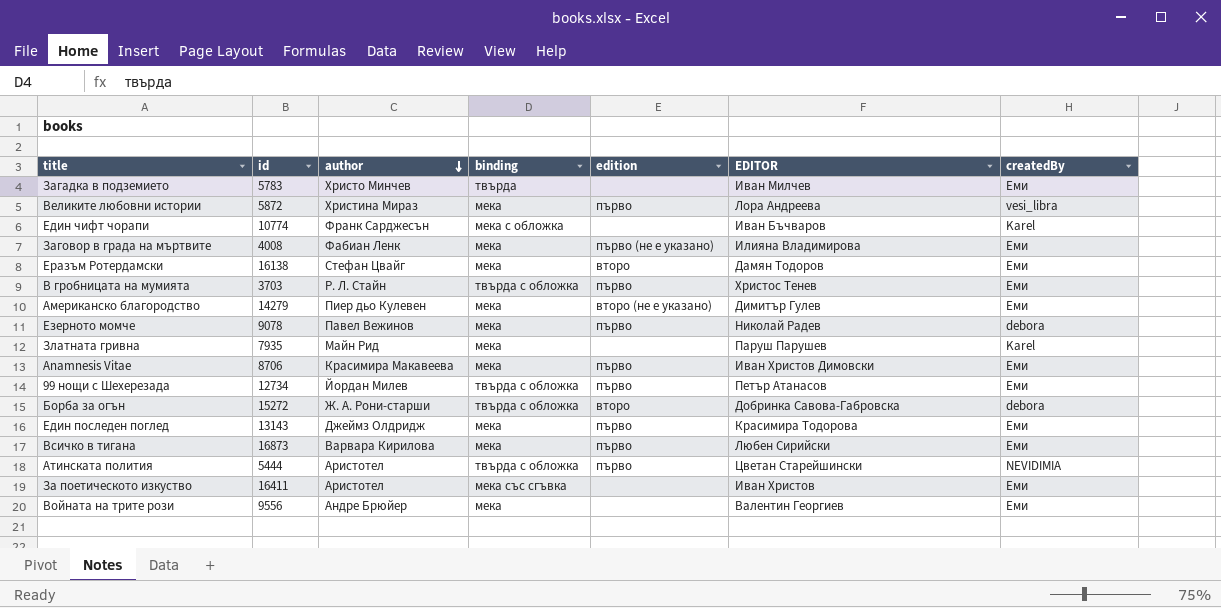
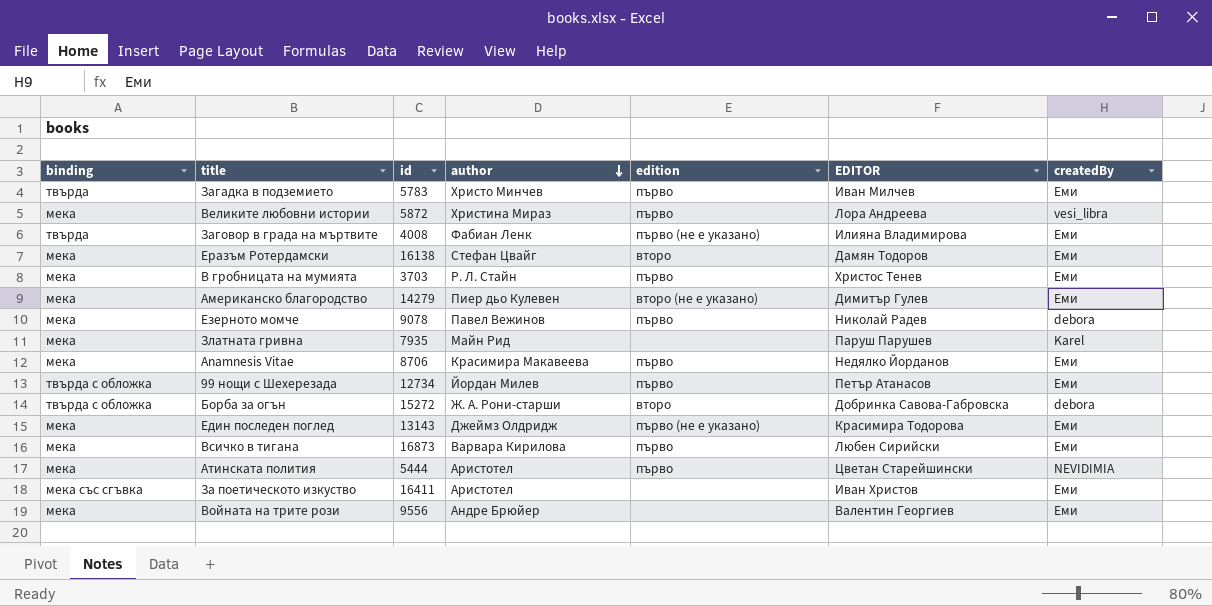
column binding | position: 4 -> 1
row Един чифт чорапи: 10774 | Франк Сарджесън | мека с обложка | none | Иван Бъчваров | Karel -> none
Загадка в подземието | edition: none -> първо
Заговор в града на мъртвите | binding: мека -> твърда
В гробницата на мумията | binding: твърда с обложка -> мека
Anamnesis Vitae | EDITOR: Иван Xристов Димовски -> Недялко Йорданов
Един последен поглед | edition: първо -> първо (не е указано)
Атинската полития | binding: твърда с обложка -> мека

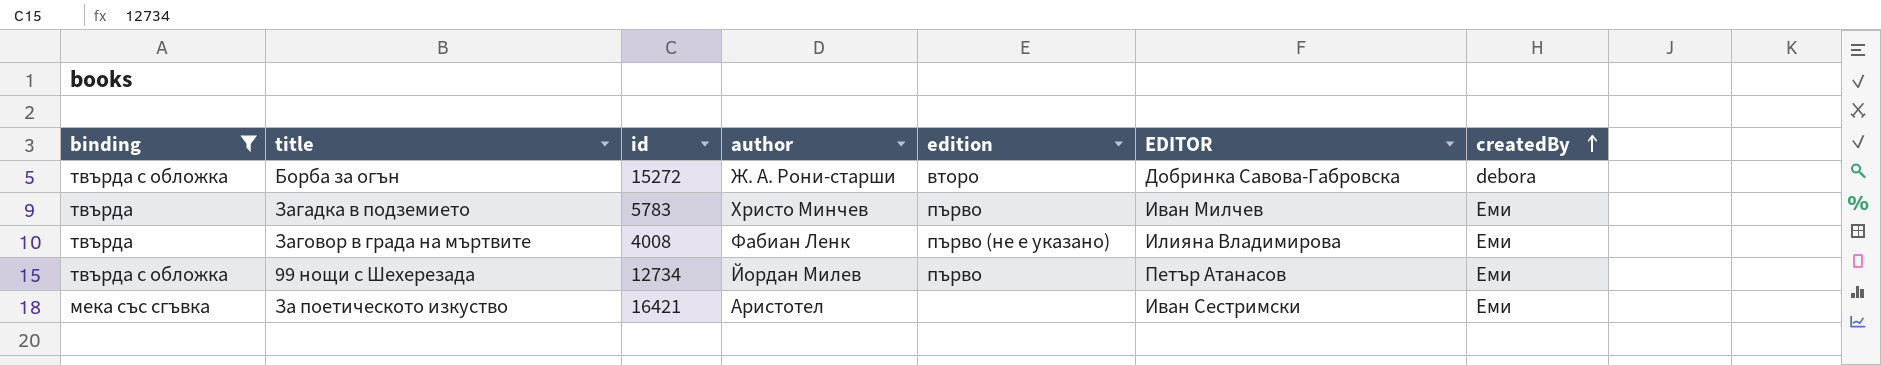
filter: none -> binding != мека
row order: author descending -> createdBy ascending
За поетическото изкуство | id: 16411 -> 16421
За поетическото изкуство | EDITOR: Иван Христов -> Иван Сестримски

